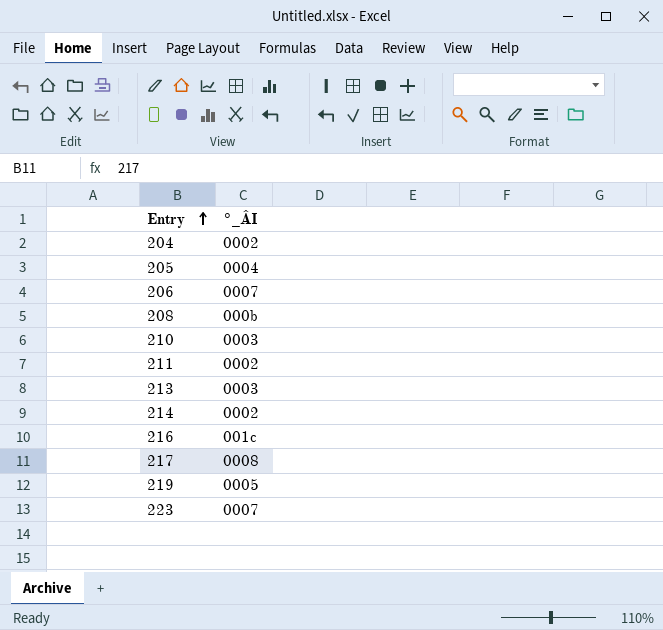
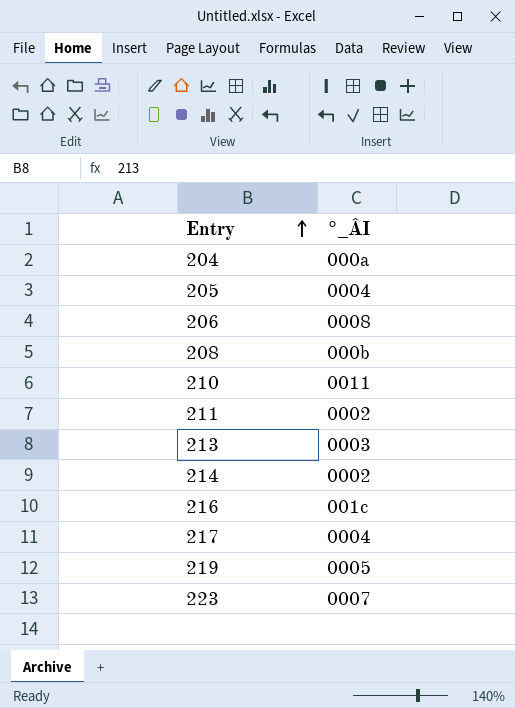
204 | °_ÂI: 0002 -> 000a
206 | °_ÂI: 0007 -> 0008
210 | °_ÂI: 0003 -> 0011
217 | °_ÂI: 0008 -> 0004

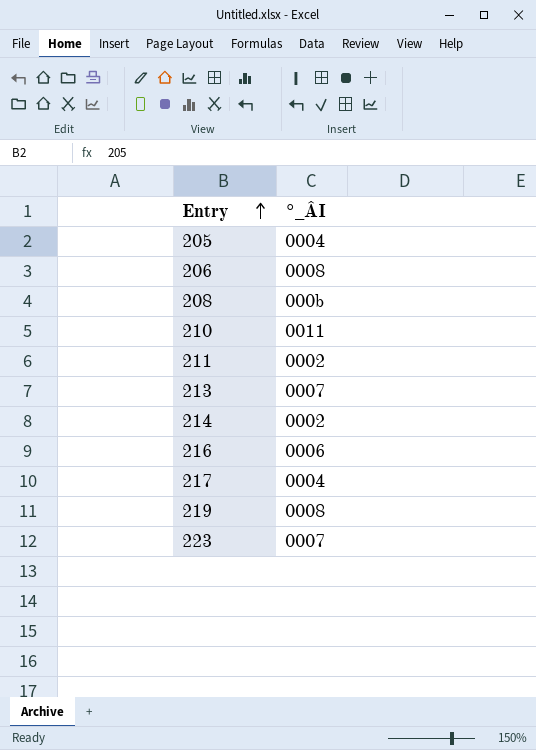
row 204: 000a -> none
213 | °_ÂI: 0003 -> 0007
216 | °_ÂI: 001c -> 0006
219 | °_ÂI: 0005 -> 0008

